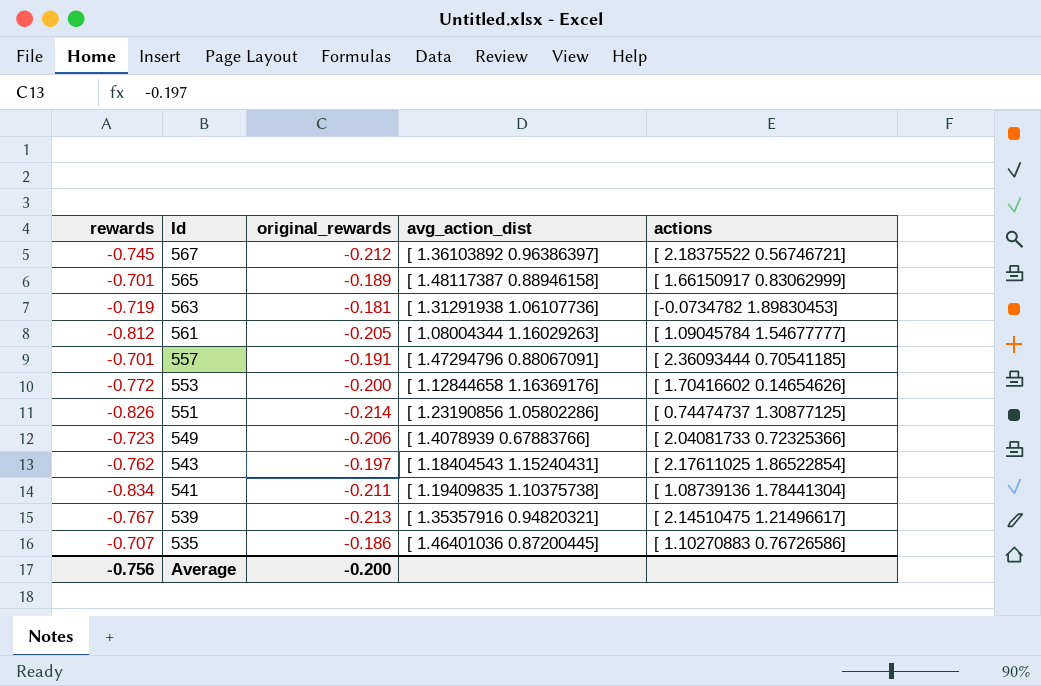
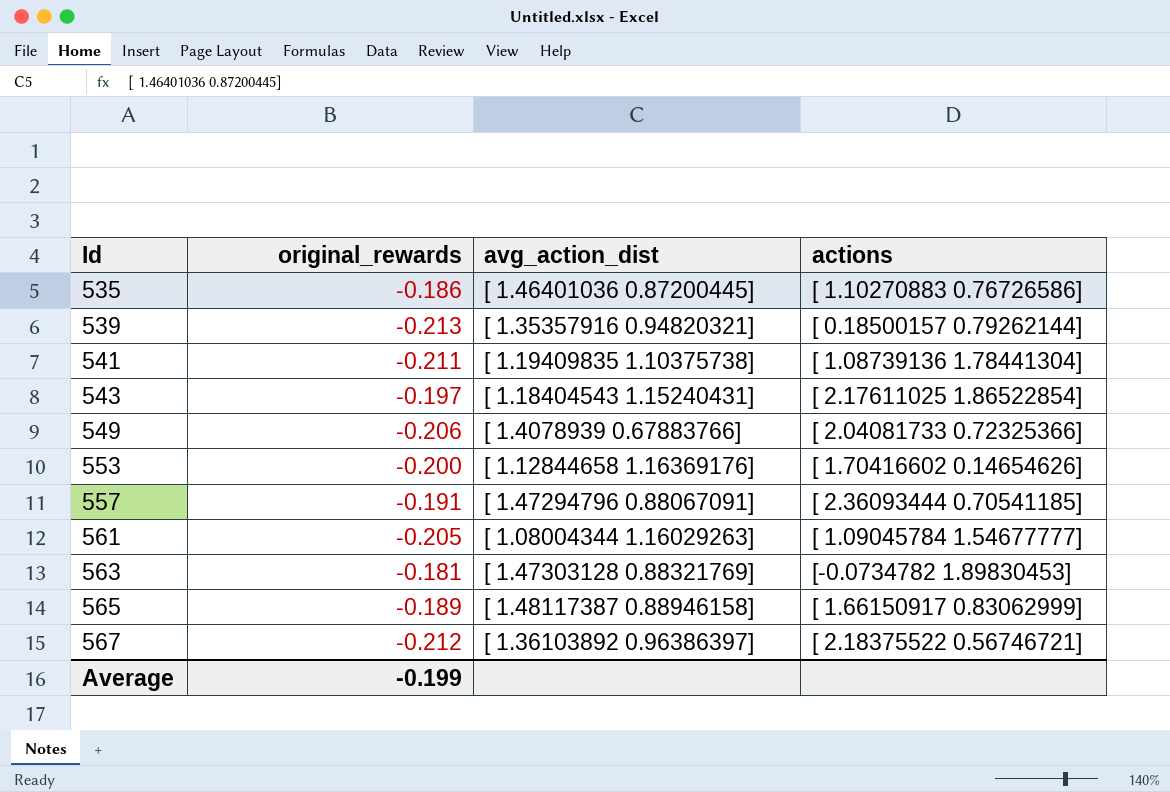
row order: Id descending -> Id ascending
column rewards | position: 1 -> none
row 551: -0.826 | -0.214 | [ 1.23190856 1.05802286] | [ 0.74474737 1.30877125] -> none
539 | actions: [ 2.14510475 1.21496617] -> [ 0.18500157 0.79262144]
563 | avg_action_dist: [ 1.31291938 1.06107736] -> [ 1.47303128 0.88321769]
Average | original_rewards: -0.200 -> -0.199

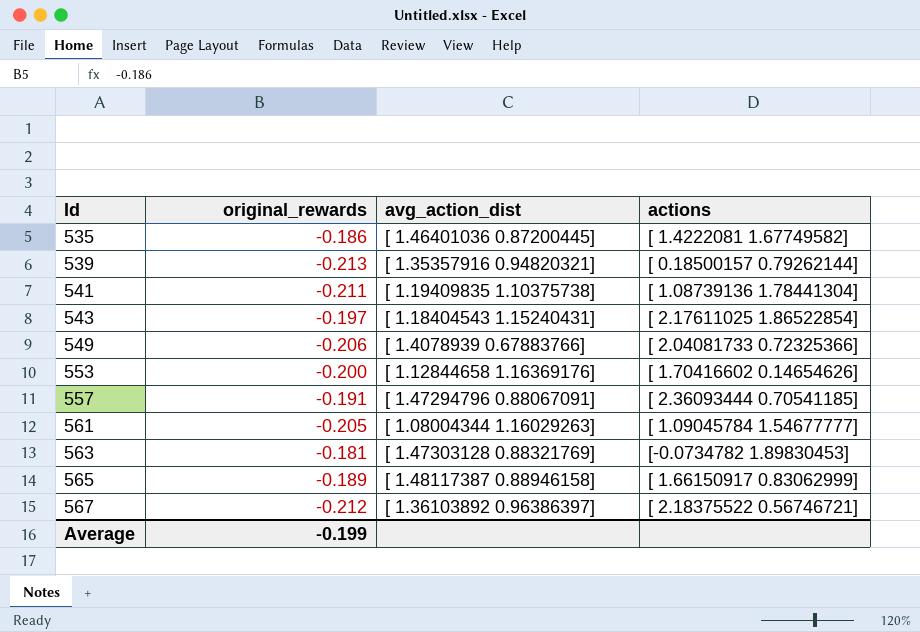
535 | actions: [ 1.10270883 0.76726586] -> [ 1.4222081 1.67749582]

